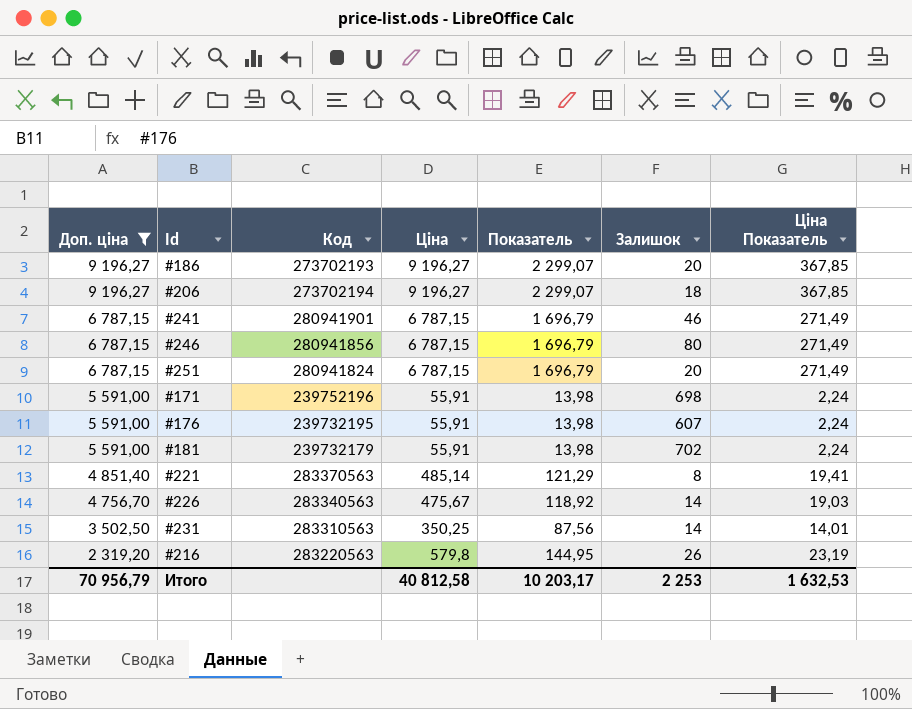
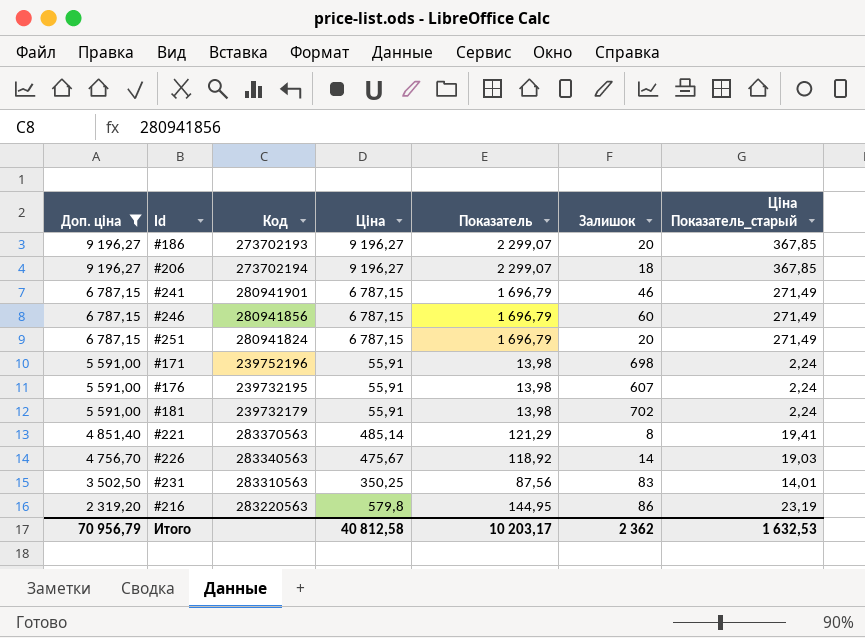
column name: Ціна Показатель -> Ціна Показатель_старый
#246 | Залишок: 80 -> 60
#231 | Залишок: 14 -> 83
#216 | Залишок: 26 -> 86
Итого | Залишок: 2 253 -> 2 362

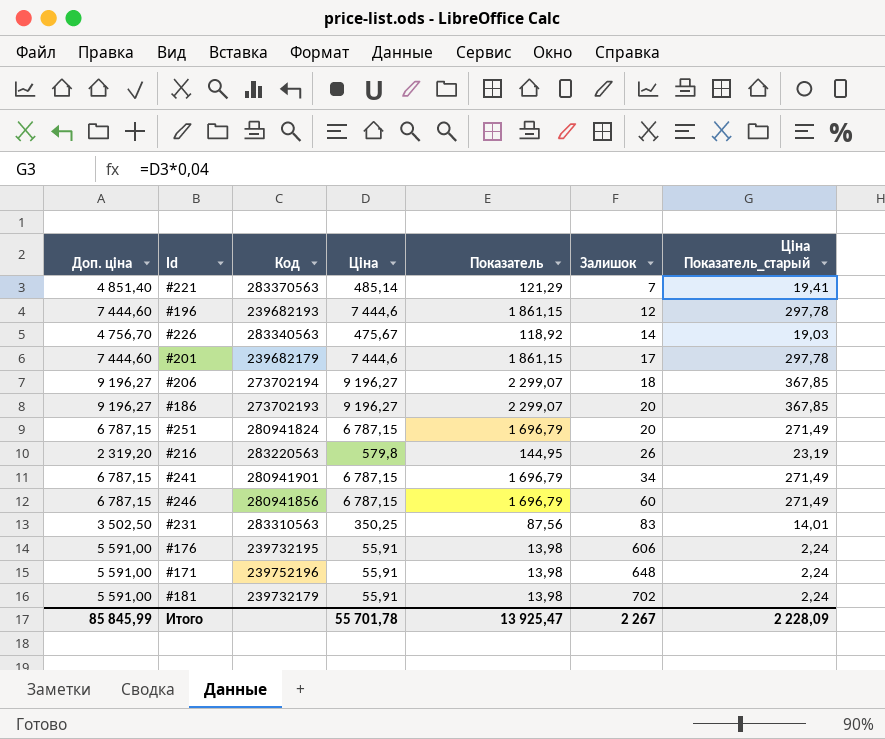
filter: Доп. ціна != 7 444,60 -> none
row order: Доп. ціна descending -> Залишок ascending
#221 | Залишок: 8 -> 7
#216 | Залишок: 86 -> 26
#241 | Залишок: 46 -> 34
#176 | Залишок: 607 -> 606
#171 | Залишок: 698 -> 648
Итого | Доп. ціна: 70 956,79 -> 85 845,99
Итого | Ціна: 40 812,58 -> 55 701,78
Итого | Показатель: 10 203,17 -> 13 925,47
Итого | Залишок: 2 362 -> 2 267
Итого | Ціна Показатель_старый: 1 632,53 -> 2 228,09

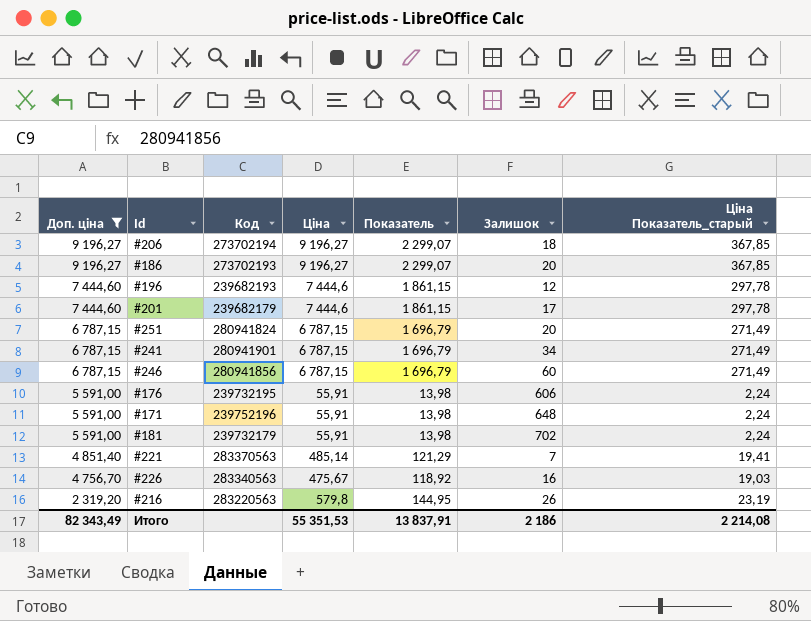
filter: none -> Доп. ціна != 3 502,50
row order: Залишок ascending -> Доп. ціна descending
#226 | Залишок: 14 -> 16
Итого | Доп. ціна: 85 845,99 -> 82 343,49
Итого | Ціна: 55 701,78 -> 55 351,53
Итого | Показатель: 13 925,47 -> 13 837,91
Итого | Залишок: 2 267 -> 2 186
Итого | Ціна Показатель_старый: 2 228,09 -> 2 214,08

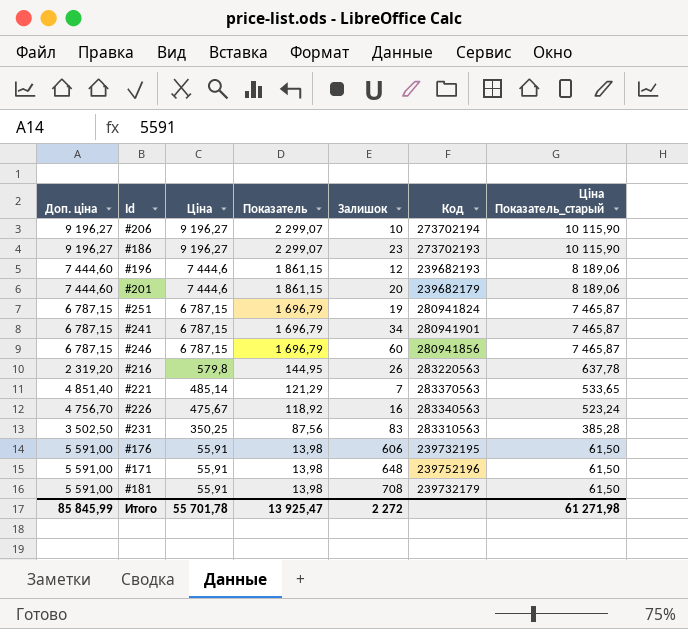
filter: Доп. ціна != 3 502,50 -> none
row order: Доп. ціна descending -> Ціна descending
column Код | position: 3 -> 6
column Ціна Показатель_старый | formula: [Ціна] * 0,04 -> [Ціна] * 1,1
#206 | Залишок: 18 -> 10
#186 | Залишок: 20 -> 23
#201 | Залишок: 17 -> 20
#251 | Залишок: 20 -> 19
#181 | Залишок: 702 -> 708
Итого | Доп. ціна: 82 343,49 -> 85 845,99
Итого | Ціна: 55 351,53 -> 55 701,78
Итого | Показатель: 13 837,91 -> 13 925,47
Итого | Залишок: 2 186 -> 2 272
Итого | Ціна Показатель_старый: 2 214,08 -> 61 271,98

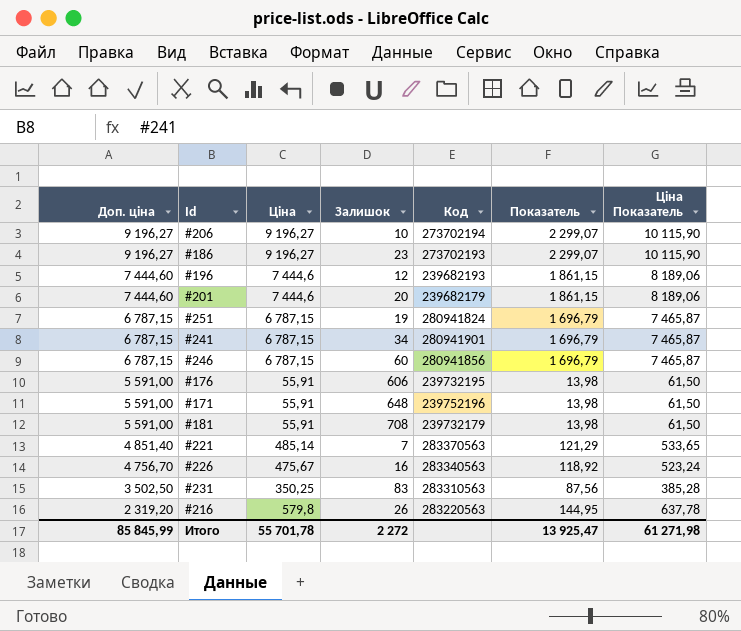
row order: Ціна descending -> Доп. ціна descending
column Показатель | position: 4 -> 6
column name: Ціна Показатель_старый -> Ціна Показатель

